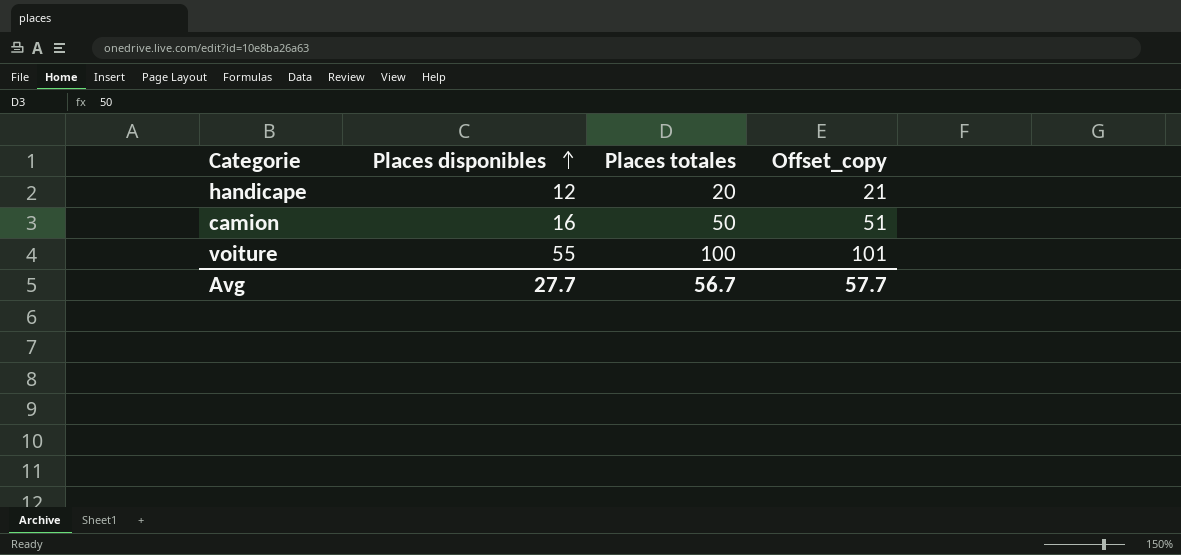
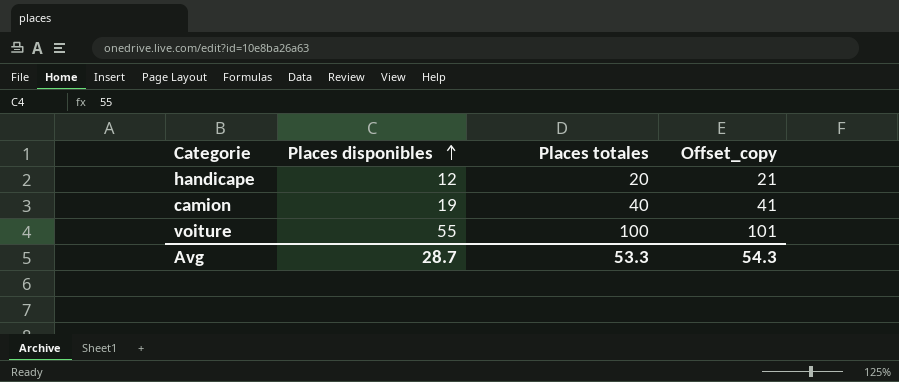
camion | Places disponibles: 16 -> 19
camion | Places totales: 50 -> 40
camion | Offset_copy: 51 -> 41
Avg | Places disponibles: 27.7 -> 28.7
Avg | Places totales: 56.7 -> 53.3
Avg | Offset_copy: 57.7 -> 54.3

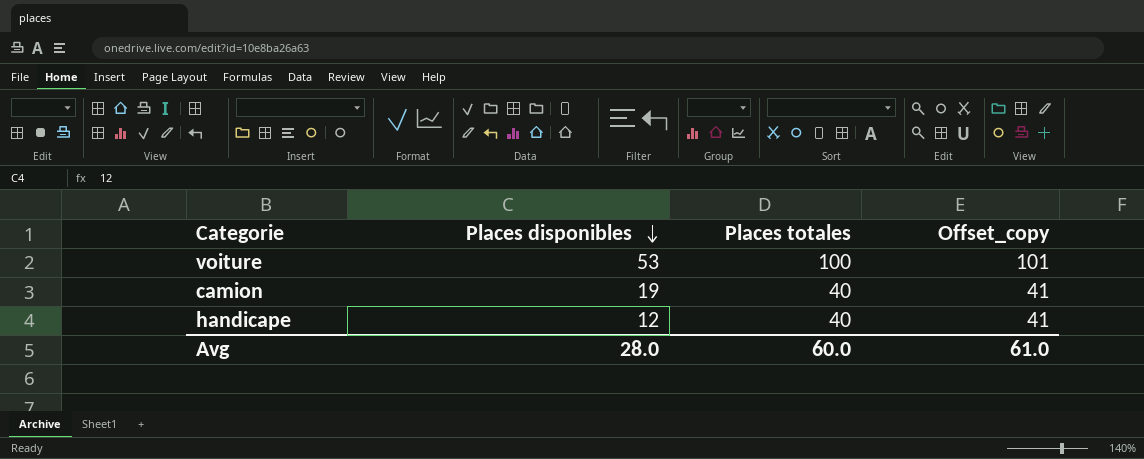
row order: Places disponibles ascending -> Places disponibles descending
voiture | Places disponibles: 55 -> 53
handicape | Places totales: 20 -> 40
handicape | Offset_copy: 21 -> 41
Avg | Places disponibles: 28.7 -> 28.0
Avg | Places totales: 53.3 -> 60.0
Avg | Offset_copy: 54.3 -> 61.0

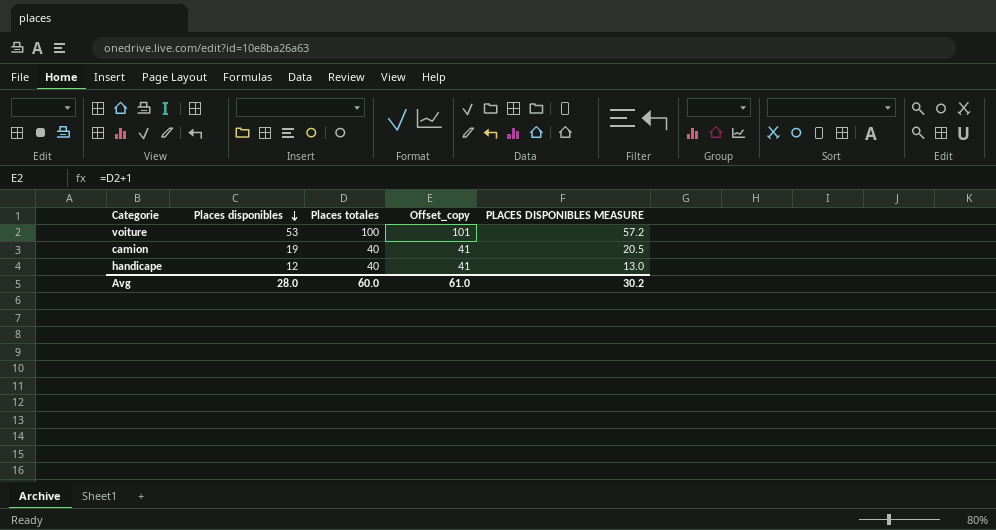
column PLACES DISPONIBLES MEASURE | formula: none -> [Places disponibles] * 1.08

